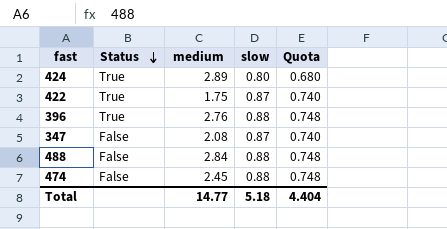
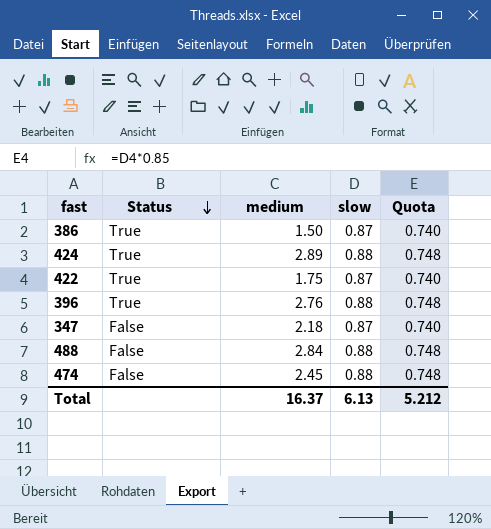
row 386: none -> True | 1.50 | 0.87 | 0.740
424 | slow: 0.80 -> 0.88
424 | Quota: 0.680 -> 0.748
347 | medium: 2.08 -> 2.18
Total | medium: 14.77 -> 16.37
Total | slow: 5.18 -> 6.13
Total | Quota: 4.404 -> 5.212

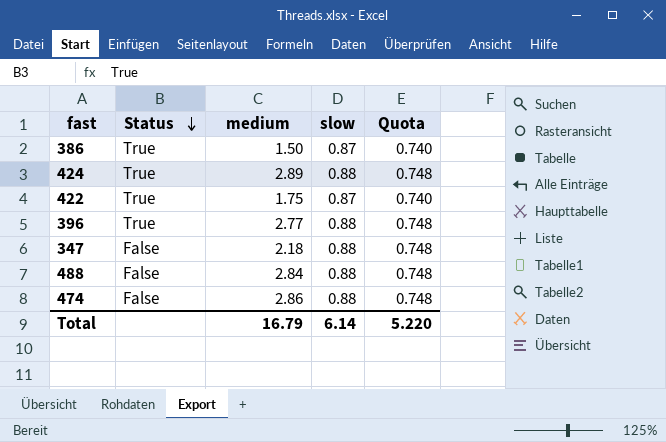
396 | medium: 2.76 -> 2.77
347 | slow: 0.87 -> 0.88
347 | Quota: 0.740 -> 0.748
474 | medium: 2.45 -> 2.86
Total | medium: 16.37 -> 16.79
Total | slow: 6.13 -> 6.14
Total | Quota: 5.212 -> 5.220

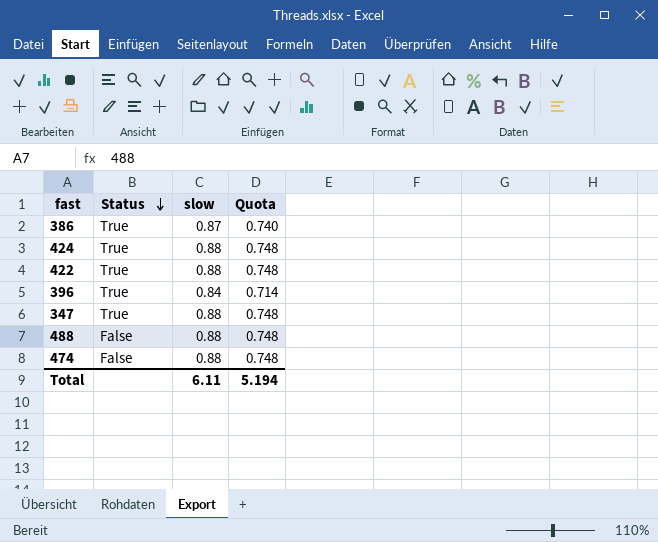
column medium | position: 3 -> none
422 | slow: 0.87 -> 0.88
422 | Quota: 0.740 -> 0.748
396 | slow: 0.88 -> 0.84
396 | Quota: 0.748 -> 0.714
347 | Status: False -> True
Total | slow: 6.14 -> 6.11
Total | Quota: 5.220 -> 5.194

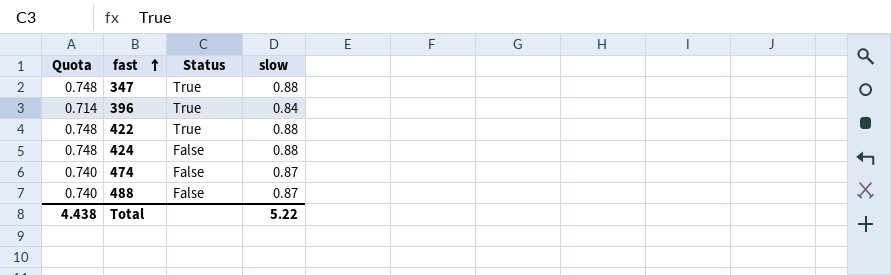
row order: Status descending -> fast ascending
column Quota | position: 4 -> 1
row 386: True | 0.87 | 0.740 -> none
424 | Status: True -> False
474 | Quota: 0.748 -> 0.740
474 | slow: 0.88 -> 0.87
488 | Quota: 0.748 -> 0.740
488 | slow: 0.88 -> 0.87
Total | Quota: 5.194 -> 4.438
Total | slow: 6.11 -> 5.22

